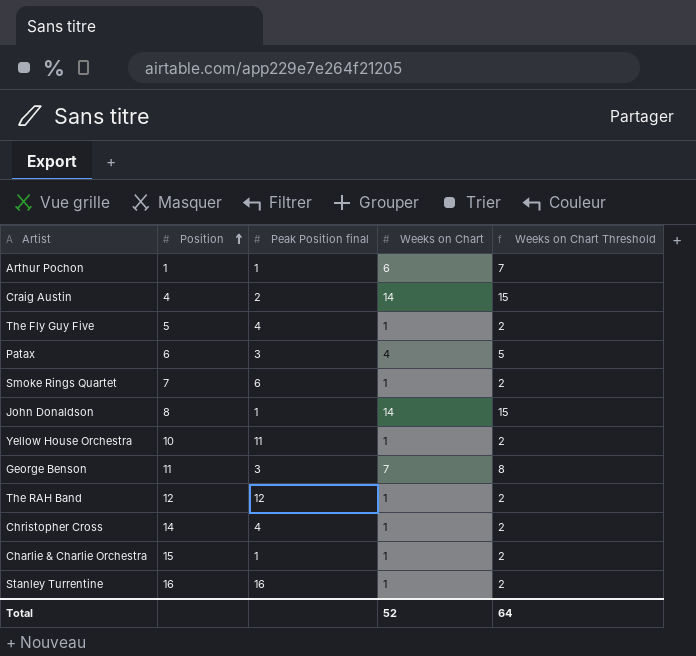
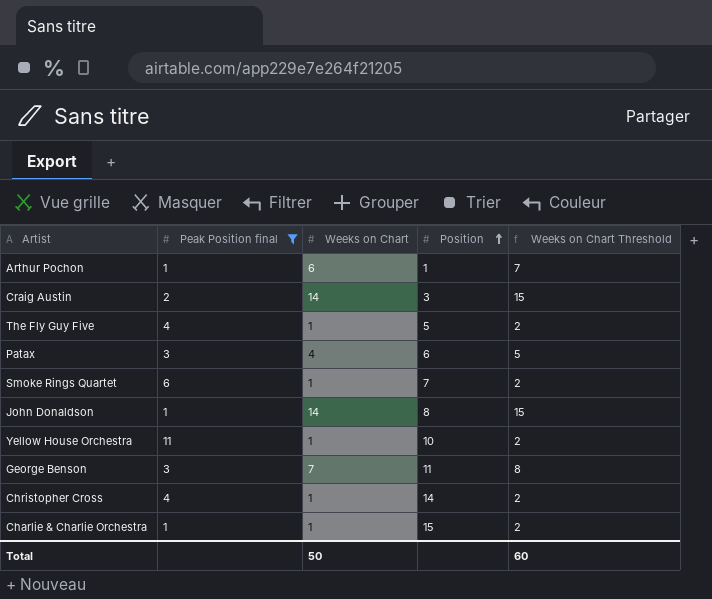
filter: none -> Peak Position final <= 11
column Position | position: 2 -> 4
Craig Austin | Position: 4 -> 3
Total | Weeks on Chart: 52 -> 50
Total | Weeks on Chart Threshold: 64 -> 60

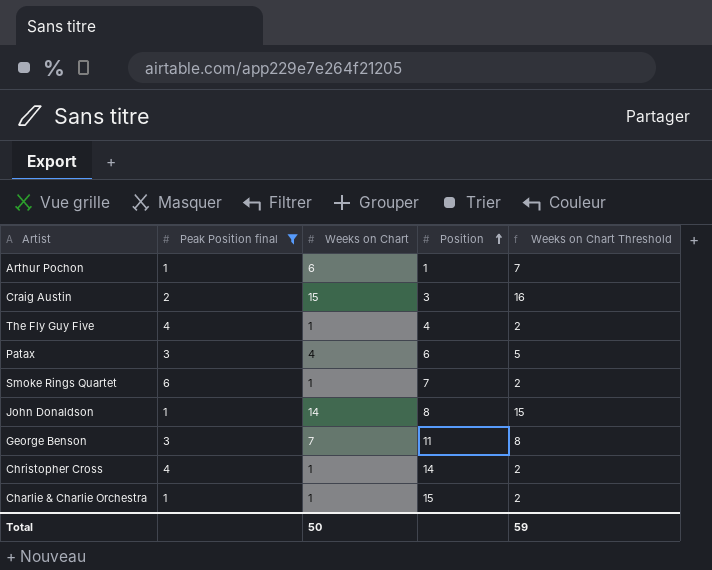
row Yellow House Orchestra: 11 | 1 | 10 | 2 -> none
Craig Austin | Weeks on Chart: 14 -> 15
Craig Austin | Weeks on Chart Threshold: 15 -> 16
The Fly Guy Five | Position: 5 -> 4
Total | Weeks on Chart Threshold: 60 -> 59

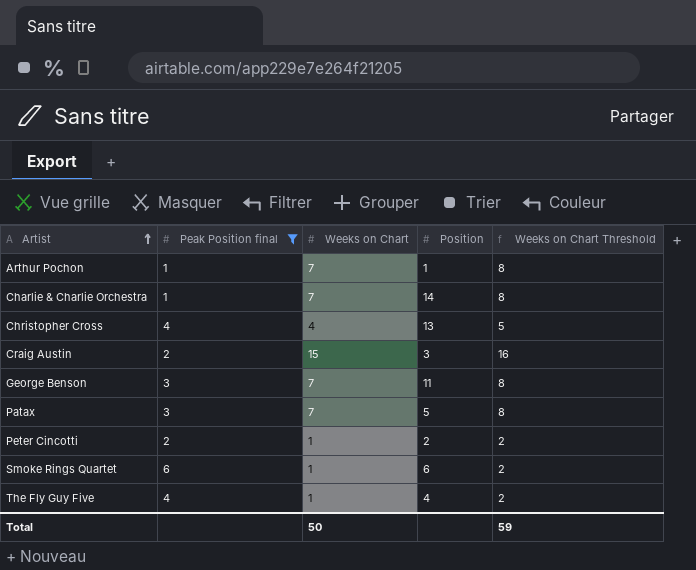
row order: Position ascending -> Artist ascending
row John Donaldson: 1 | 14 | 8 | 15 -> none
Arthur Pochon | Weeks on Chart: 6 -> 7
Arthur Pochon | Weeks on Chart Threshold: 7 -> 8
Charlie & Charlie Orchestra | Weeks on Chart: 1 -> 7
Charlie & Charlie Orchestra | Position: 15 -> 14
Charlie & Charlie Orchestra | Weeks on Chart Threshold: 2 -> 8
Christopher Cross | Weeks on Chart: 1 -> 4
Christopher Cross | Position: 14 -> 13
Christopher Cross | Weeks on Chart Threshold: 2 -> 5
Patax | Weeks on Chart: 4 -> 7
Patax | Position: 6 -> 5
Patax | Weeks on Chart Threshold: 5 -> 8
row Peter Cincotti: none -> 2 | 1 | 2 | 2
Smoke Rings Quartet | Position: 7 -> 6

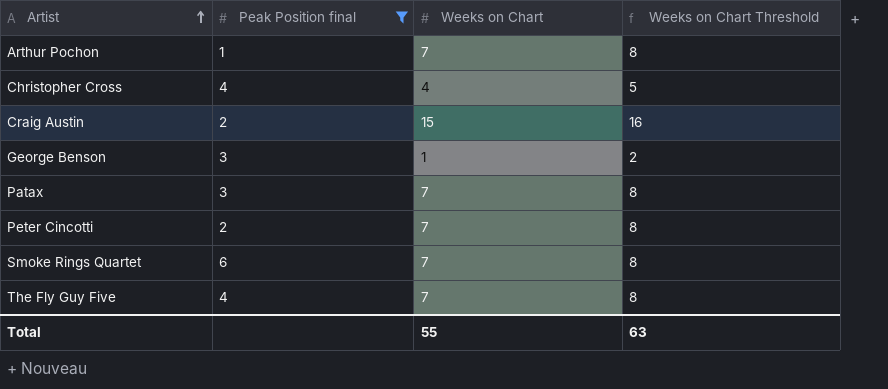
column Position | position: 4 -> none
row Charlie & Charlie Orchestra: 1 | 7 | 14 | 8 -> none
George Benson | Weeks on Chart: 7 -> 1
George Benson | Weeks on Chart Threshold: 8 -> 2
Peter Cincotti | Weeks on Chart: 1 -> 7
Peter Cincotti | Weeks on Chart Threshold: 2 -> 8
Smoke Rings Quartet | Weeks on Chart: 1 -> 7
Smoke Rings Quartet | Weeks on Chart Threshold: 2 -> 8
The Fly Guy Five | Weeks on Chart: 1 -> 7
The Fly Guy Five | Weeks on Chart Threshold: 2 -> 8
Total | Weeks on Chart: 50 -> 55
Total | Weeks on Chart Threshold: 59 -> 63

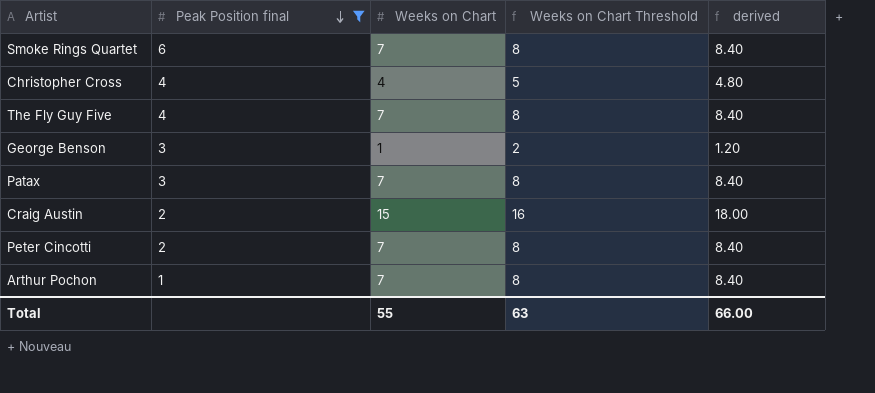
row order: Artist ascending -> Peak Position final descending
column derived | formula: none -> [Weeks on Chart] * 1.2

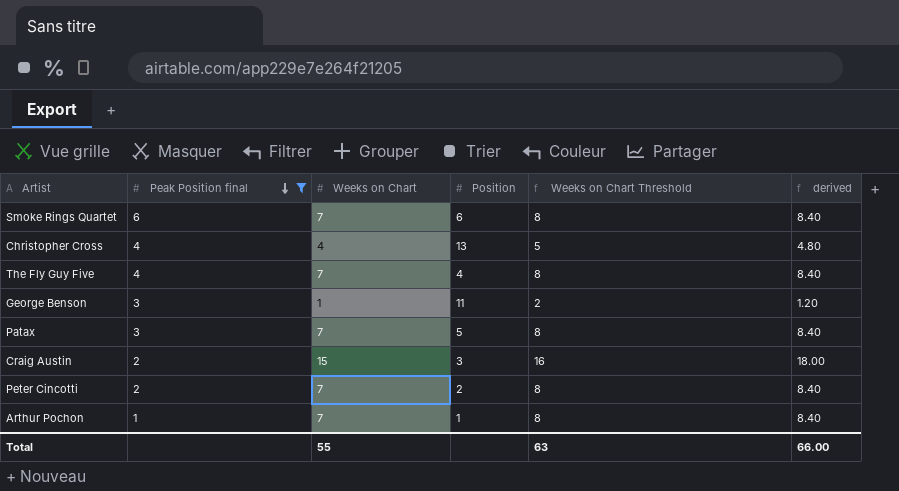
column Position | position: none -> 4

